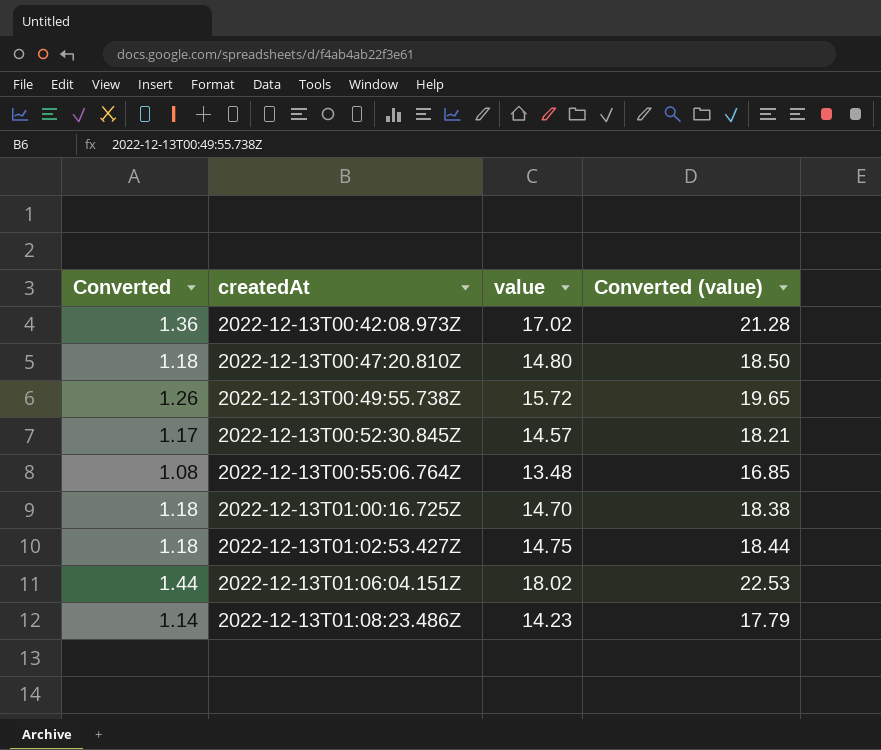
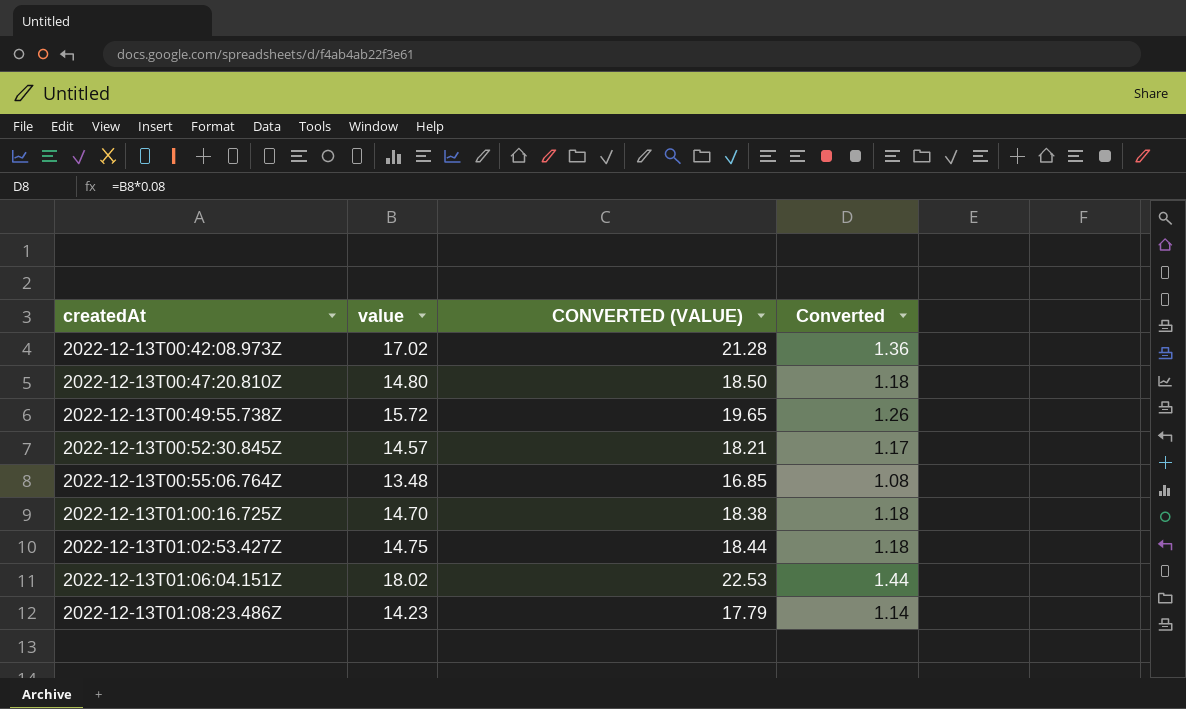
column name: Converted (value) -> CONVERTED (VALUE)
column Converted | position: 1 -> 4

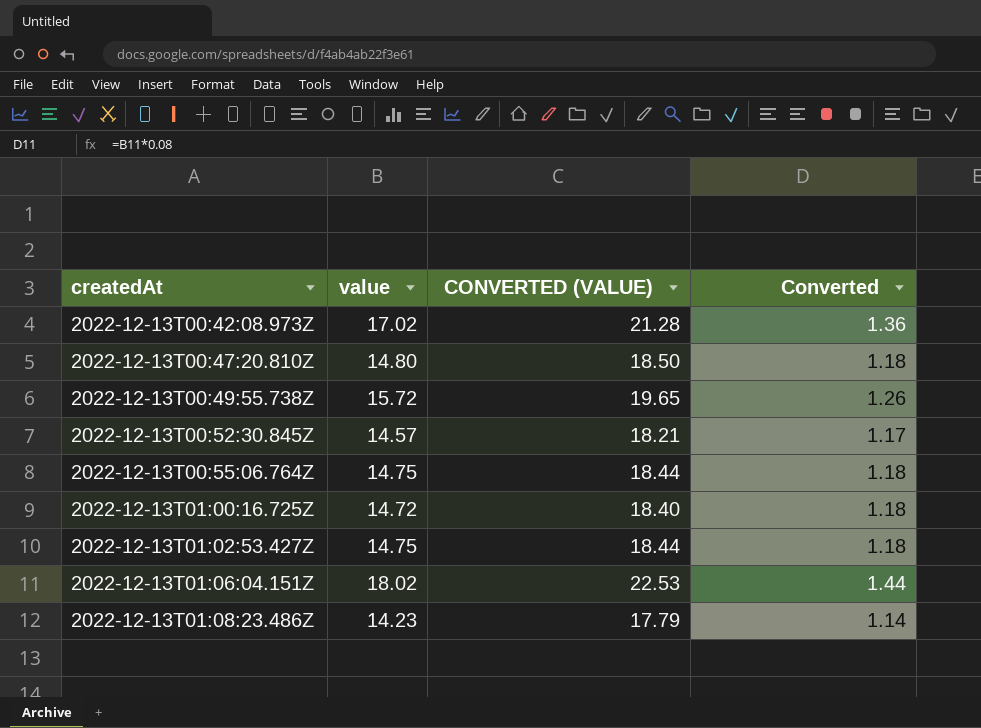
2022-12-13T00:55:06.764Z | value: 13.48 -> 14.75
2022-12-13T00:55:06.764Z | CONVERTED (VALUE): 16.85 -> 18.44
2022-12-13T00:55:06.764Z | Converted: 1.08 -> 1.18
2022-12-13T01:00:16.725Z | value: 14.70 -> 14.72
2022-12-13T01:00:16.725Z | CONVERTED (VALUE): 18.38 -> 18.40

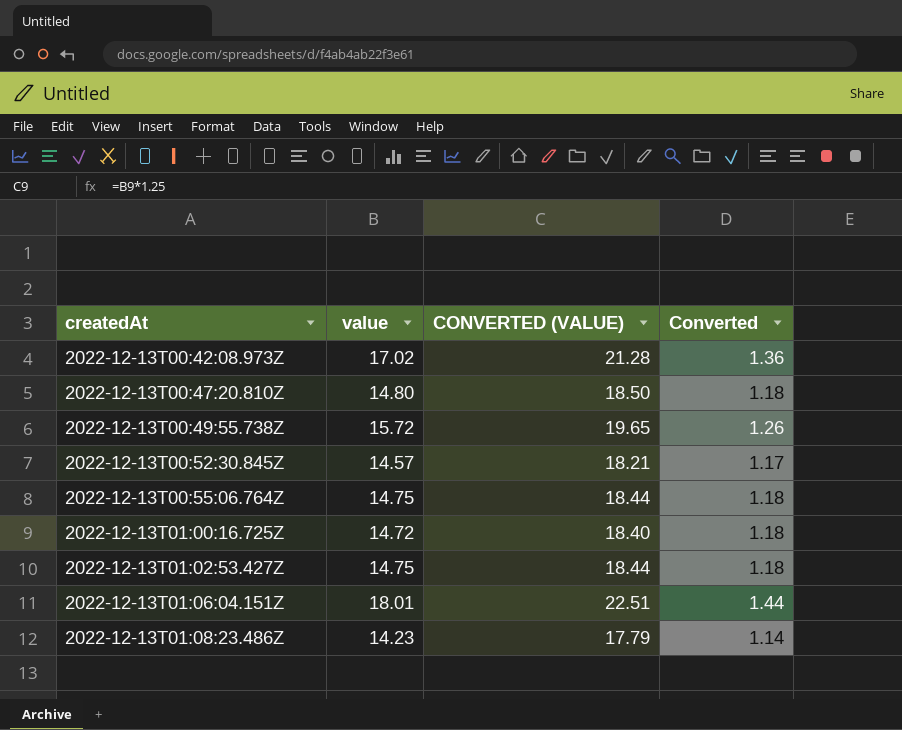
2022-12-13T01:06:04.151Z | value: 18.02 -> 18.01
2022-12-13T01:06:04.151Z | CONVERTED (VALUE): 22.53 -> 22.51

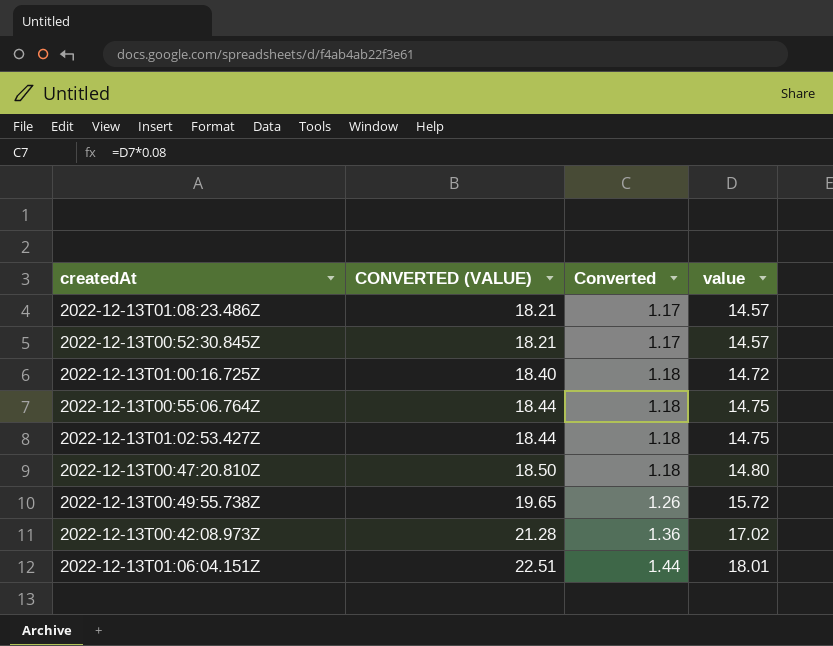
row order: createdAt ascending -> CONVERTED (VALUE) ascending
column value | position: 2 -> 4
2022-12-13T01:08:23.486Z | CONVERTED (VALUE): 17.79 -> 18.21
2022-12-13T01:08:23.486Z | Converted: 1.14 -> 1.17
2022-12-13T01:08:23.486Z | value: 14.23 -> 14.57

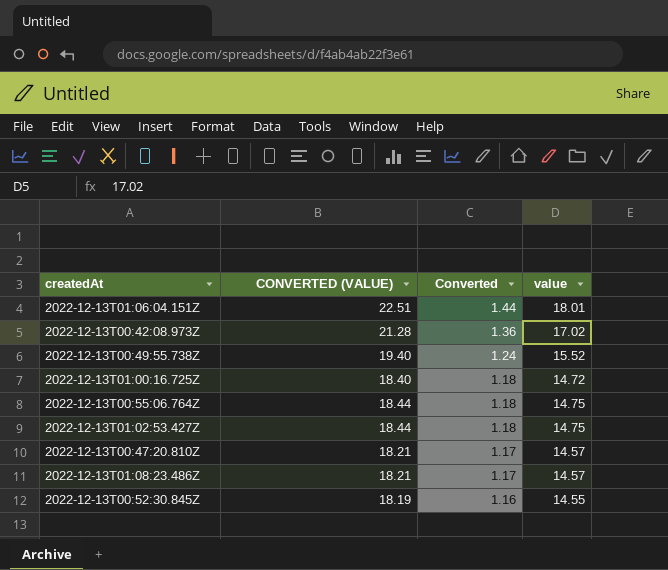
row order: CONVERTED (VALUE) ascending -> Converted descending
2022-12-13T00:49:55.738Z | CONVERTED (VALUE): 19.65 -> 19.40
2022-12-13T00:49:55.738Z | Converted: 1.26 -> 1.24
2022-12-13T00:49:55.738Z | value: 15.72 -> 15.52
2022-12-13T00:47:20.810Z | CONVERTED (VALUE): 18.50 -> 18.21
2022-12-13T00:47:20.810Z | Converted: 1.18 -> 1.17
2022-12-13T00:47:20.810Z | value: 14.80 -> 14.57
2022-12-13T00:52:30.845Z | CONVERTED (VALUE): 18.21 -> 18.19
2022-12-13T00:52:30.845Z | Converted: 1.17 -> 1.16
2022-12-13T00:52:30.845Z | value: 14.57 -> 14.55

